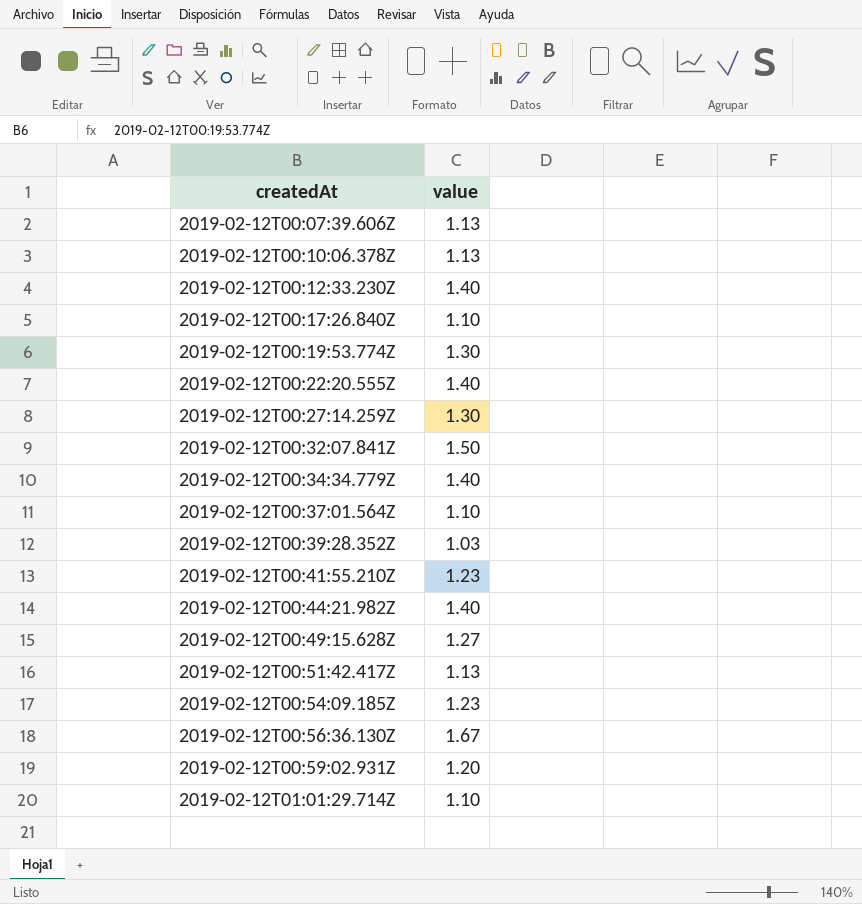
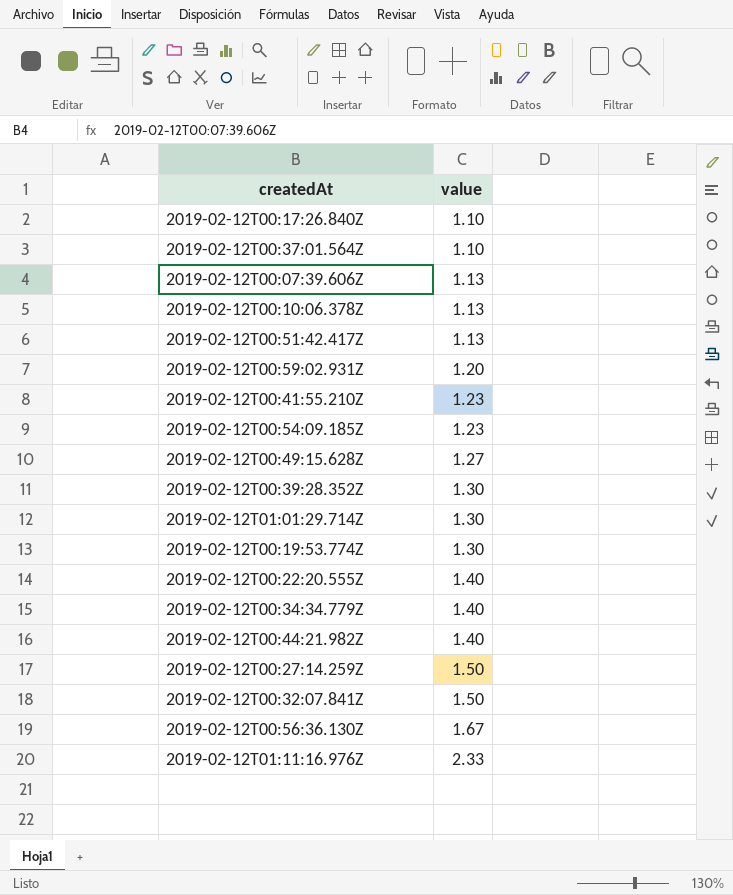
row order: createdAt ascending -> value ascending
row 2019-02-12T00:12:33.230Z: 1.40 -> none
2019-02-12T00:39:28.352Z | value: 1.03 -> 1.30
2019-02-12T01:01:29.714Z | value: 1.10 -> 1.30
2019-02-12T00:27:14.259Z | value: 1.30 -> 1.50
row 2019-02-12T01:11:16.976Z: none -> 2.33

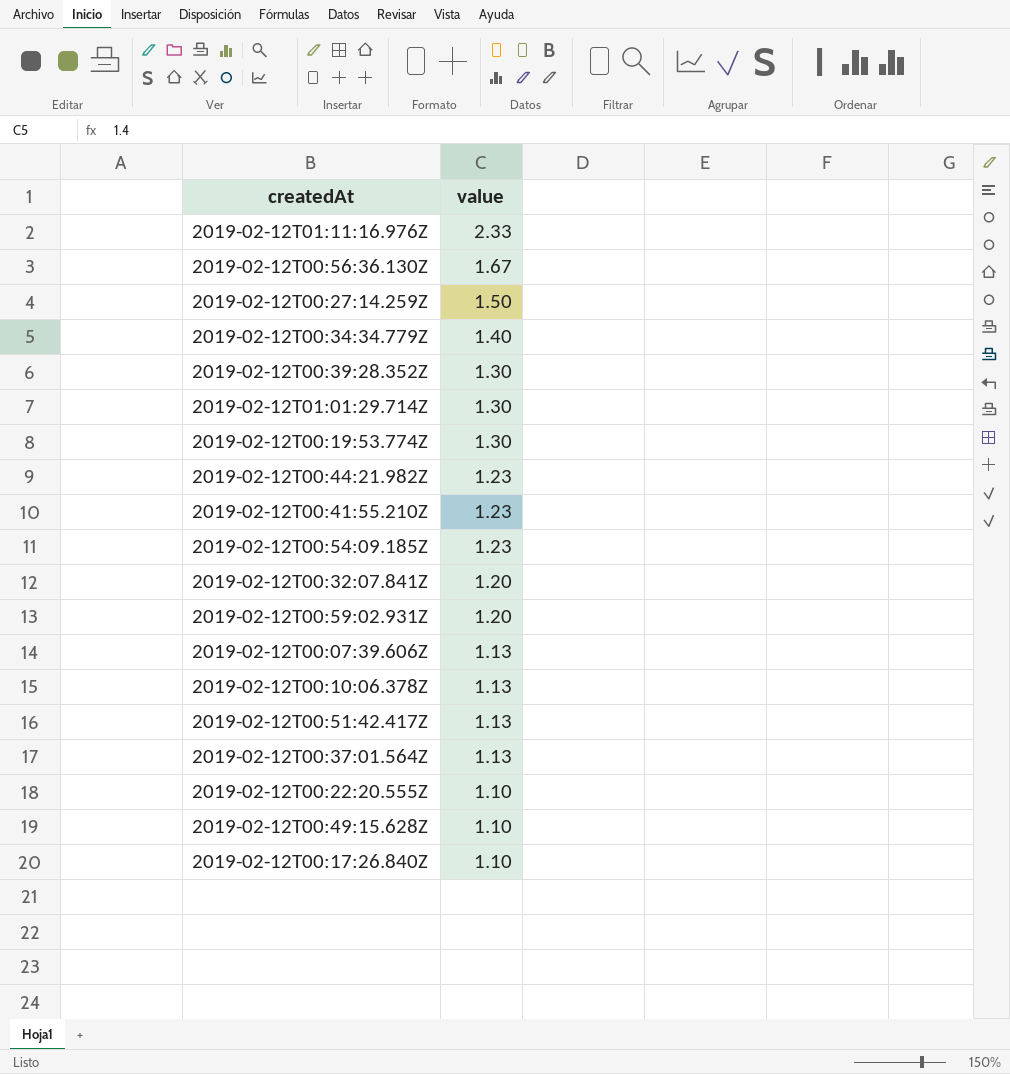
row order: value ascending -> value descending
2019-02-12T00:44:21.982Z | value: 1.40 -> 1.23
2019-02-12T00:32:07.841Z | value: 1.50 -> 1.20
2019-02-12T00:37:01.564Z | value: 1.10 -> 1.13
2019-02-12T00:22:20.555Z | value: 1.40 -> 1.10
2019-02-12T00:49:15.628Z | value: 1.27 -> 1.10

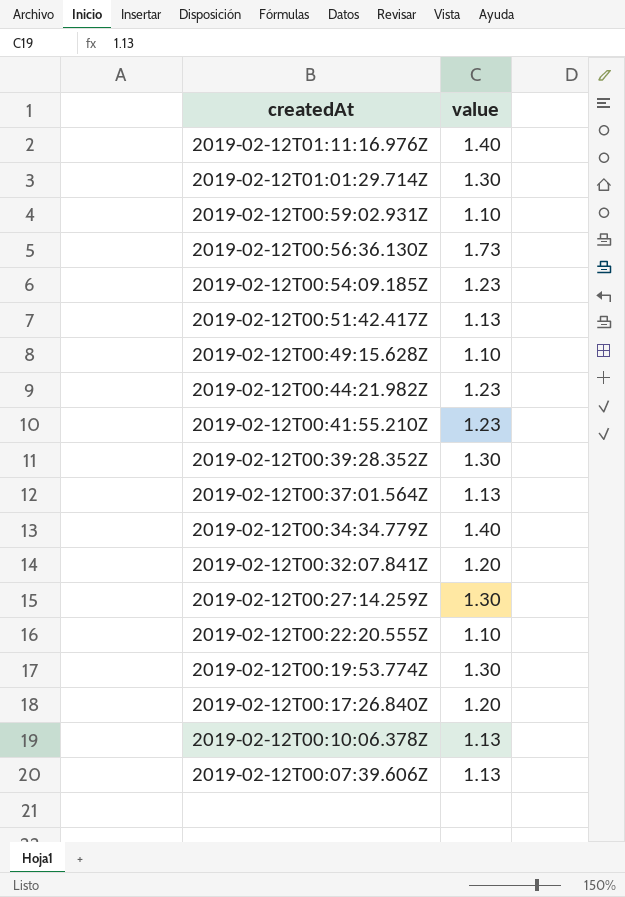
row order: value descending -> createdAt descending
2019-02-12T01:11:16.976Z | value: 2.33 -> 1.40
2019-02-12T00:59:02.931Z | value: 1.20 -> 1.10
2019-02-12T00:56:36.130Z | value: 1.67 -> 1.73
2019-02-12T00:27:14.259Z | value: 1.50 -> 1.30
2019-02-12T00:17:26.840Z | value: 1.10 -> 1.20

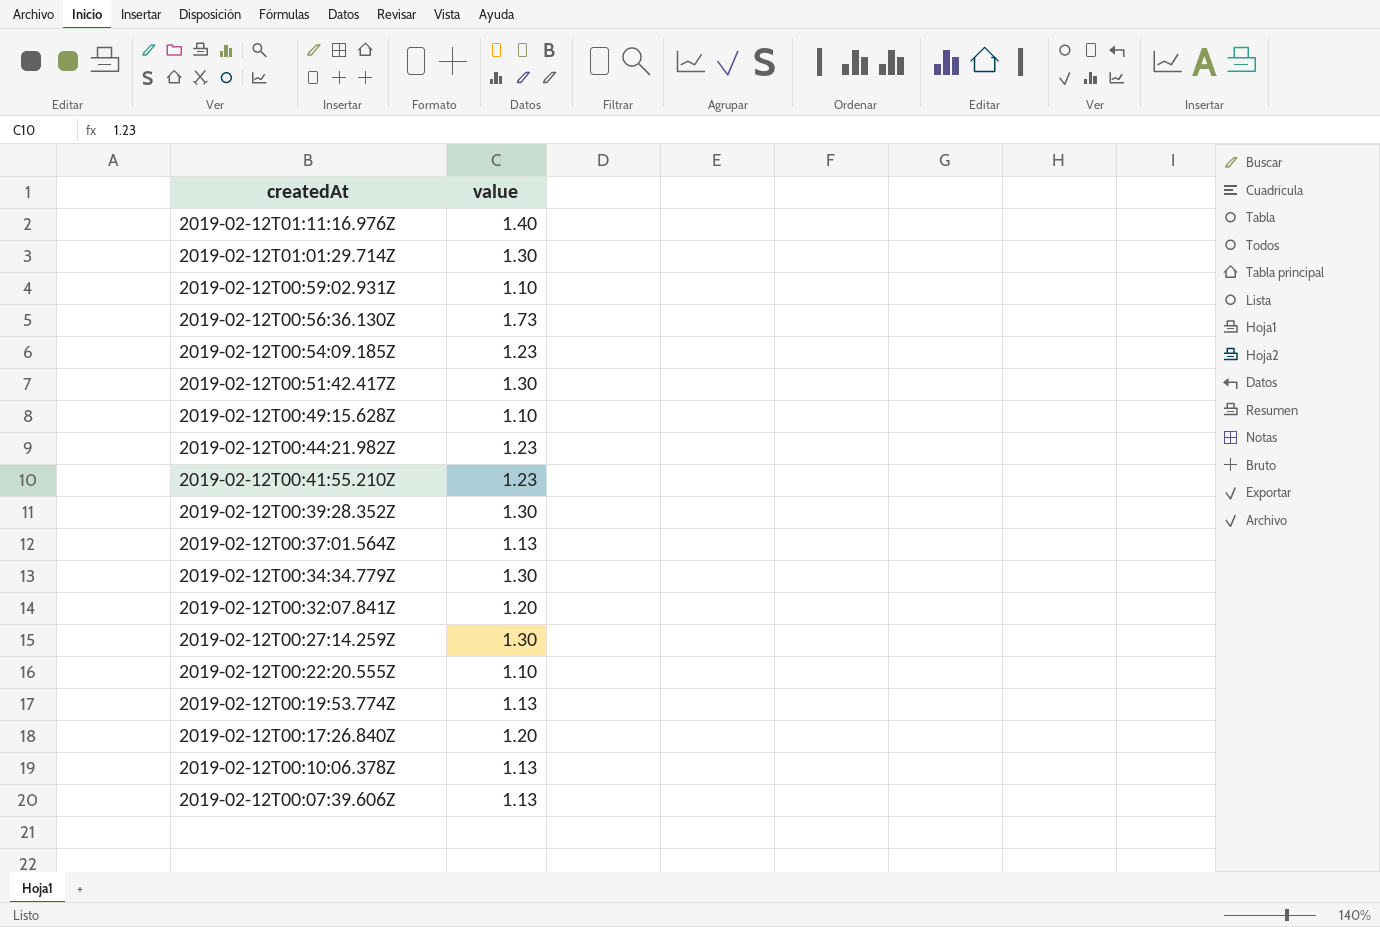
2019-02-12T00:51:42.417Z | value: 1.13 -> 1.30
2019-02-12T00:34:34.779Z | value: 1.40 -> 1.30
2019-02-12T00:19:53.774Z | value: 1.30 -> 1.13

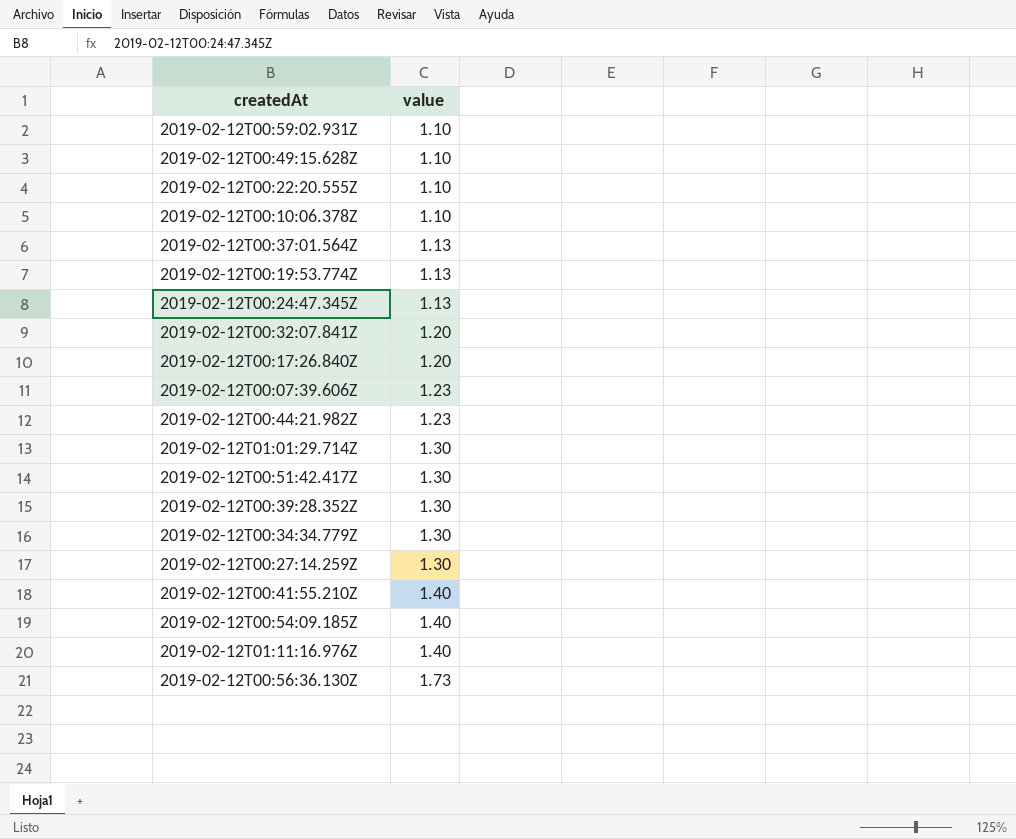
row order: createdAt descending -> value ascending
2019-02-12T00:10:06.378Z | value: 1.13 -> 1.10
row 2019-02-12T00:24:47.345Z: none -> 1.13
2019-02-12T00:07:39.606Z | value: 1.13 -> 1.23
2019-02-12T00:41:55.210Z | value: 1.23 -> 1.40
2019-02-12T00:54:09.185Z | value: 1.23 -> 1.40

